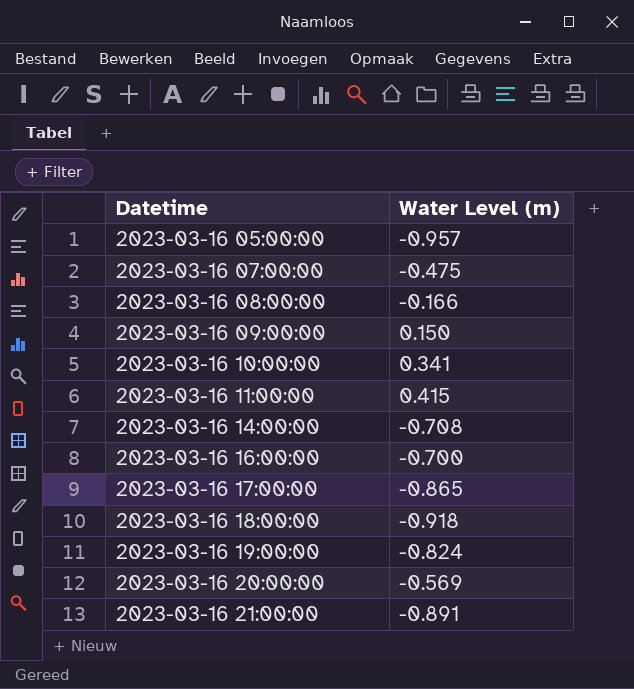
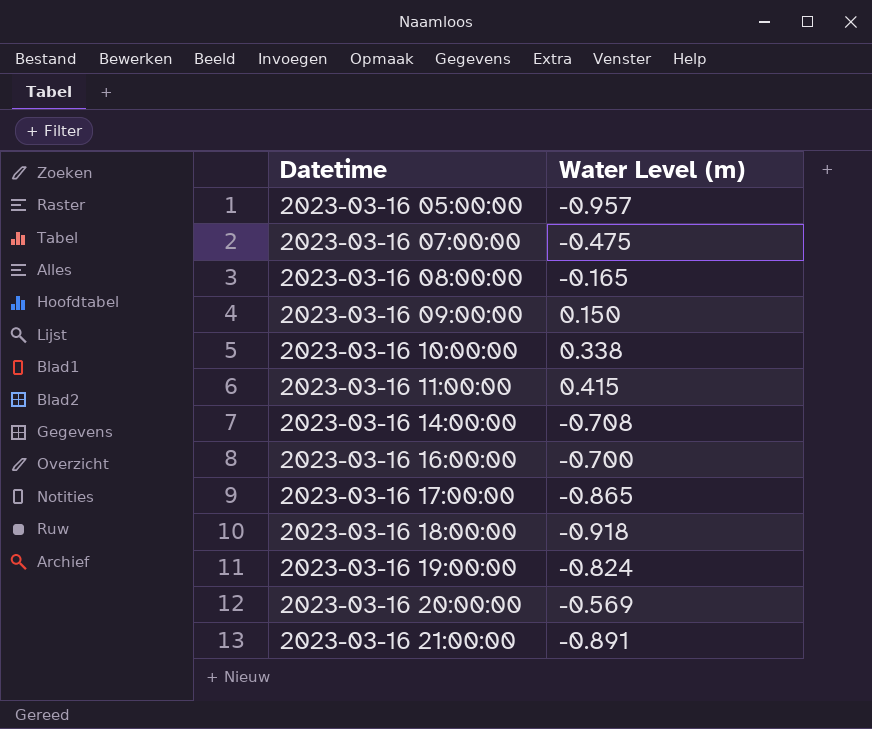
2023-03-16 08:00:00 | Water Level (m): -0.166 -> -0.165
2023-03-16 10:00:00 | Water Level (m): 0.341 -> 0.338

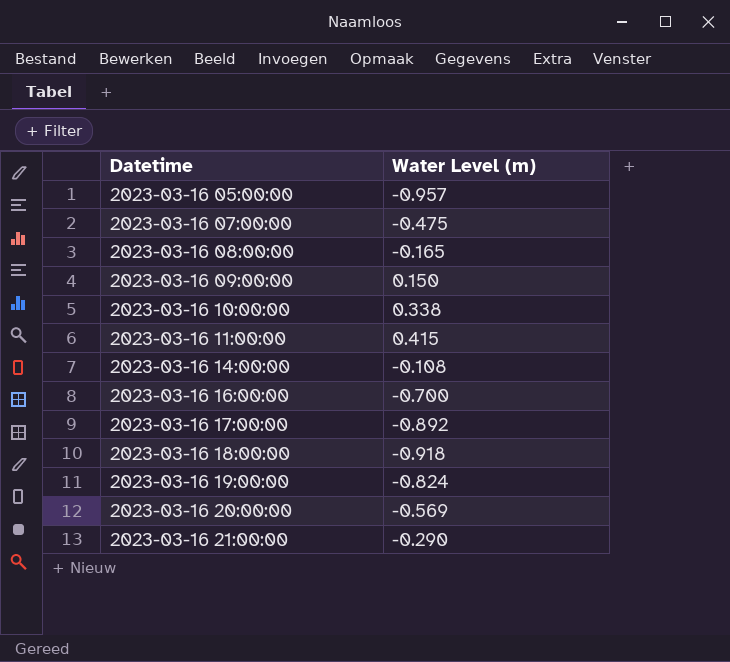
2023-03-16 14:00:00 | Water Level (m): -0.708 -> -0.108
2023-03-16 17:00:00 | Water Level (m): -0.865 -> -0.892
2023-03-16 21:00:00 | Water Level (m): -0.891 -> -0.290

